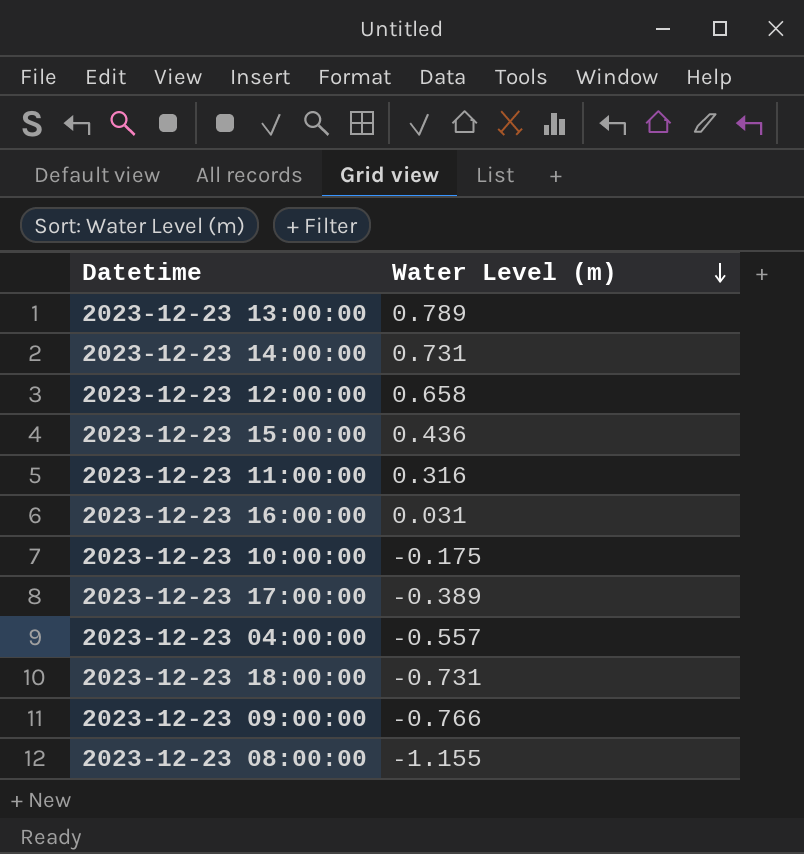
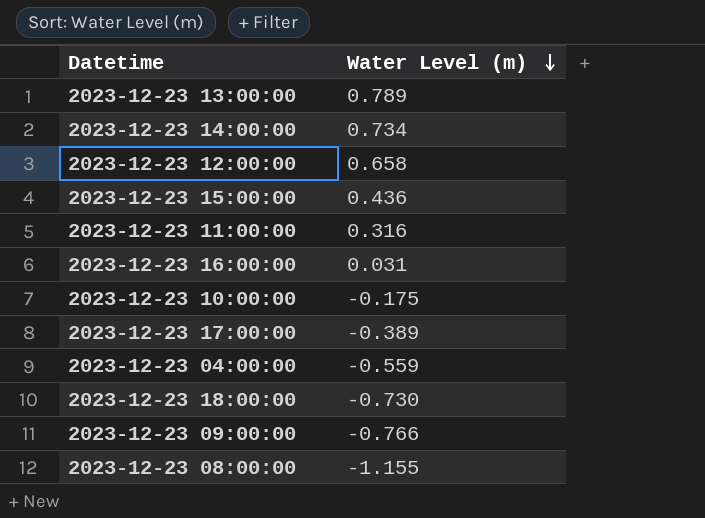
2023-12-23 14:00:00 | Water Level (m): 0.731 -> 0.734
2023-12-23 04:00:00 | Water Level (m): -0.557 -> -0.559
2023-12-23 18:00:00 | Water Level (m): -0.731 -> -0.730

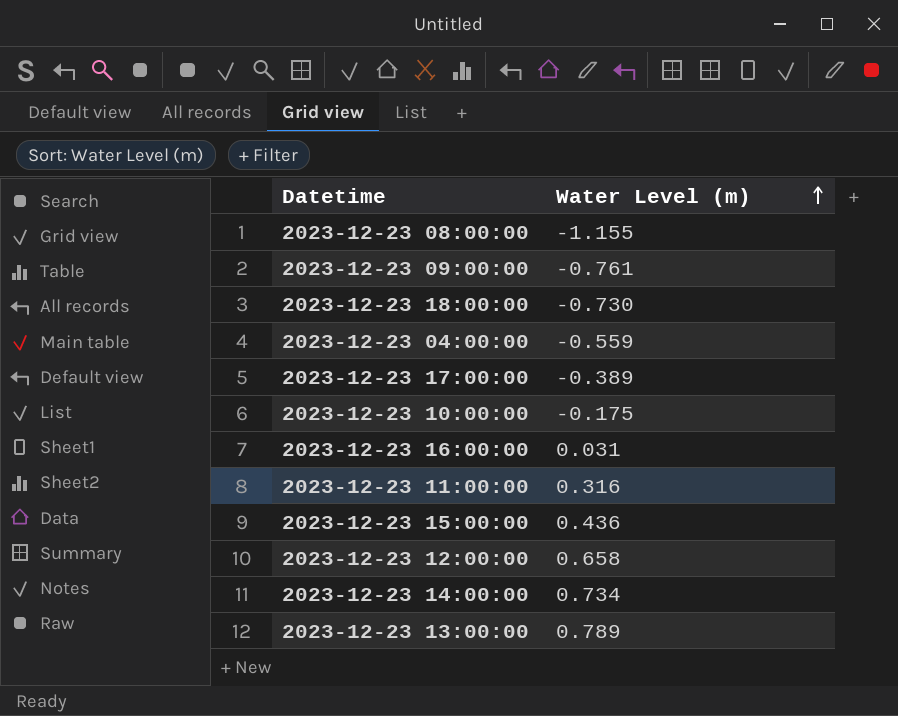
row order: Water Level (m) descending -> Water Level (m) ascending
2023-12-23 09:00:00 | Water Level (m): -0.766 -> -0.761

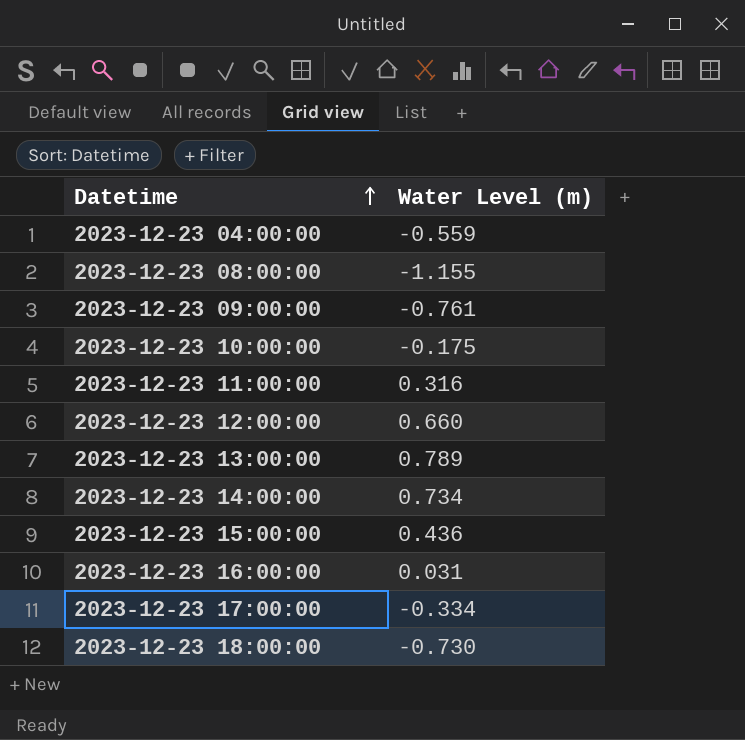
row order: Water Level (m) ascending -> Datetime ascending
2023-12-23 12:00:00 | Water Level (m): 0.658 -> 0.660
2023-12-23 17:00:00 | Water Level (m): -0.389 -> -0.334

